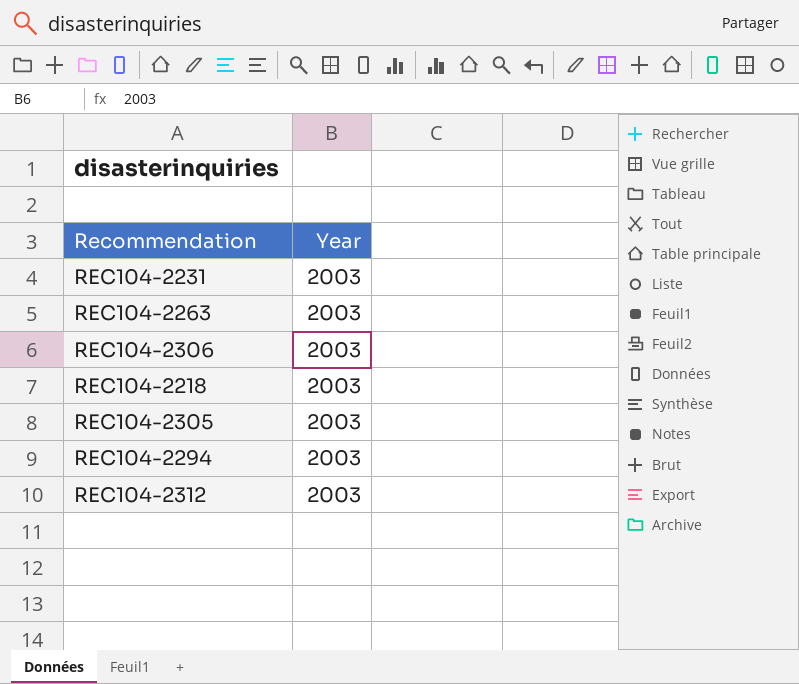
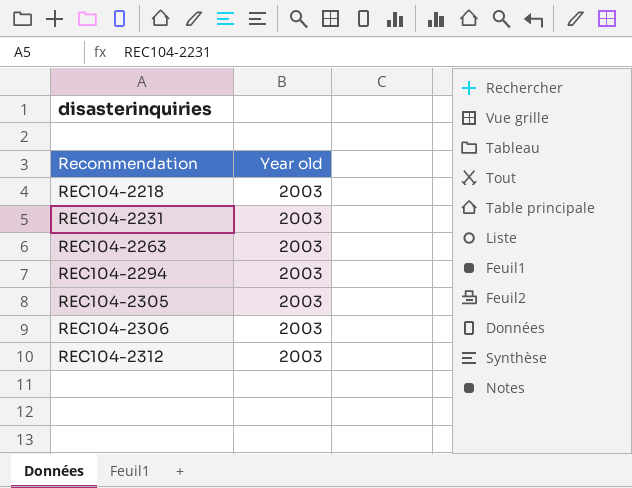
row order: none -> Recommendation ascending
column name: Year -> Year old

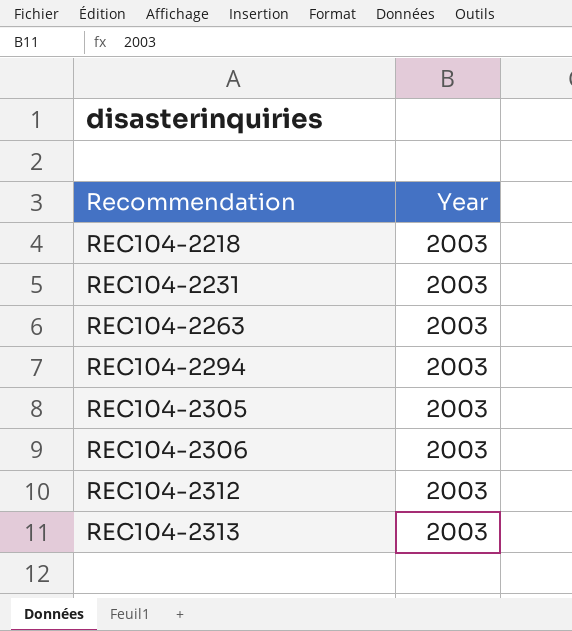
column name: Year old -> Year
row REC104-2313: none -> 2003

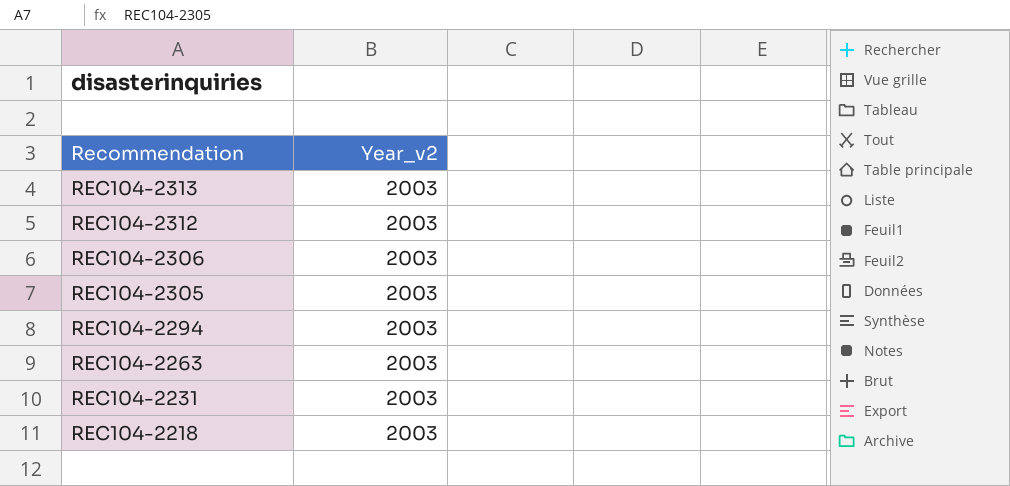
row order: Recommendation ascending -> Recommendation descending
column name: Year -> Year_v2

